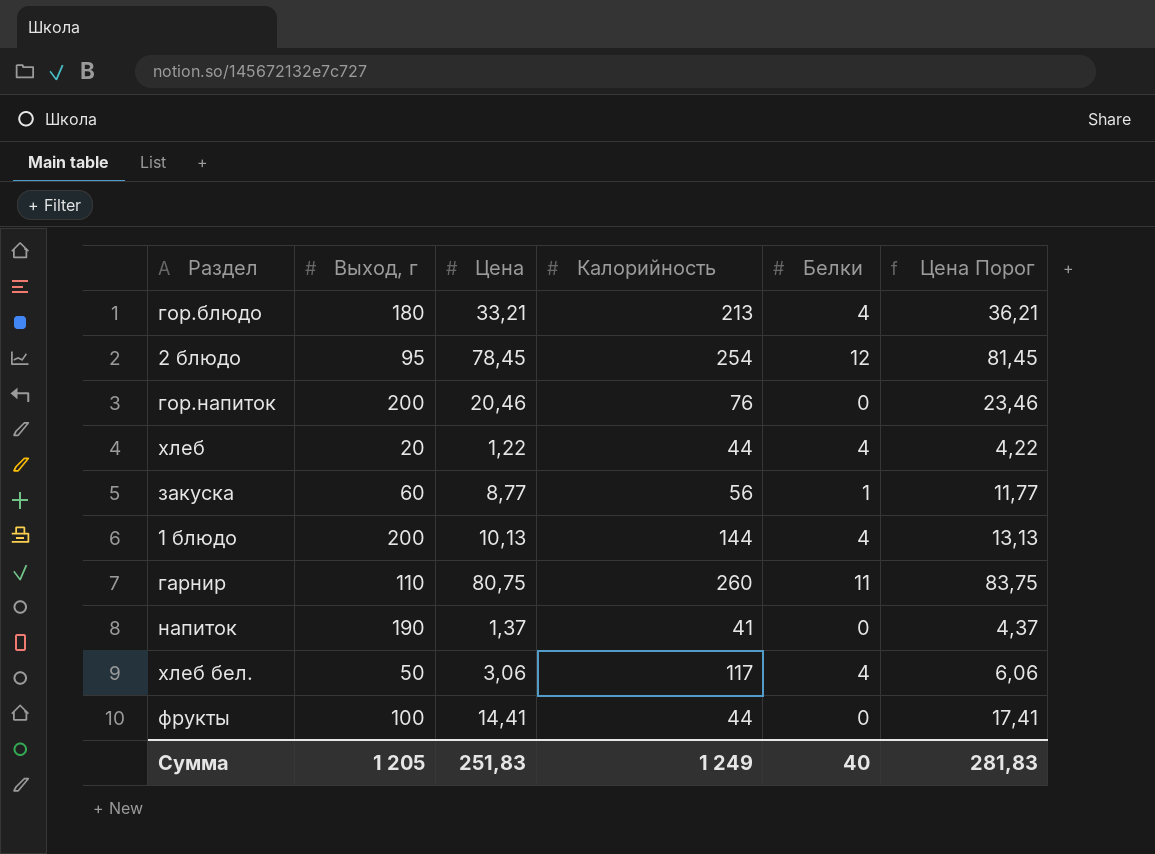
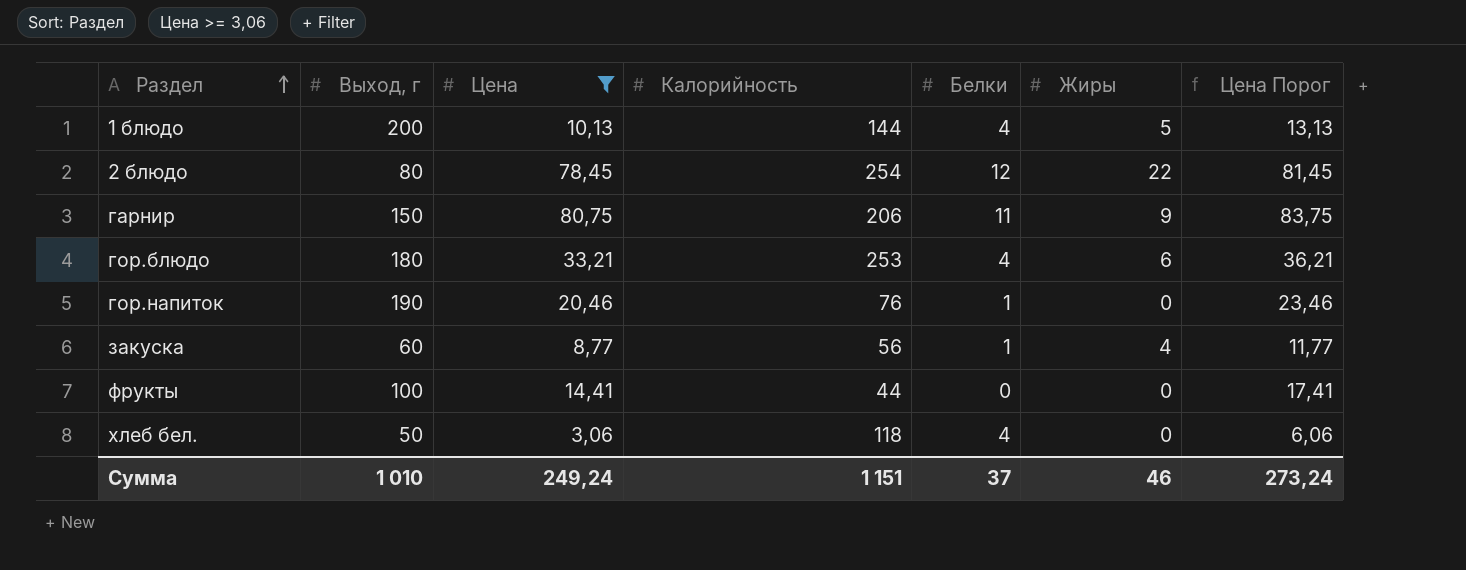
filter: none -> Цена >= 3,06
row order: none -> Раздел ascending
column Жиры | position: none -> 6
2 блюдо | Выход, г: 95 -> 80
гарнир | Выход, г: 110 -> 150
гарнир | Калорийность: 260 -> 206
гор.блюдо | Калорийность: 213 -> 253
гор.напиток | Выход, г: 200 -> 190
гор.напиток | Белки: 0 -> 1
хлеб бел. | Калорийность: 117 -> 118
Сумма | Выход, г: 1 205 -> 1 010
Сумма | Цена: 251,83 -> 249,24
Сумма | Калорийность: 1 249 -> 1 151
Сумма | Белки: 40 -> 37
Сумма | Цена Порог: 281,83 -> 273,24

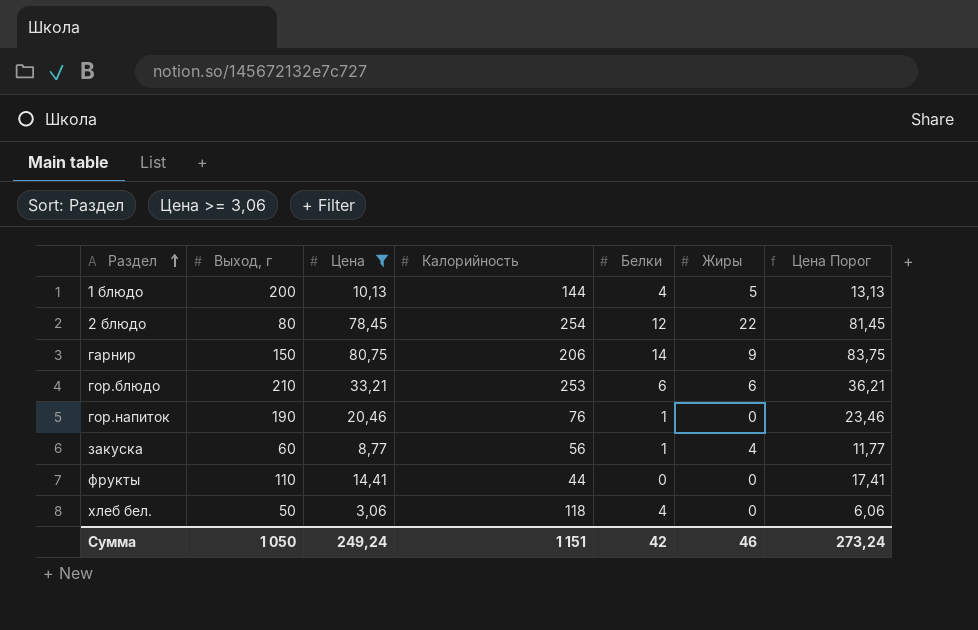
гарнир | Белки: 11 -> 14
гор.блюдо | Выход, г: 180 -> 210
гор.блюдо | Белки: 4 -> 6
фрукты | Выход, г: 100 -> 110
Сумма | Выход, г: 1 010 -> 1 050
Сумма | Белки: 37 -> 42

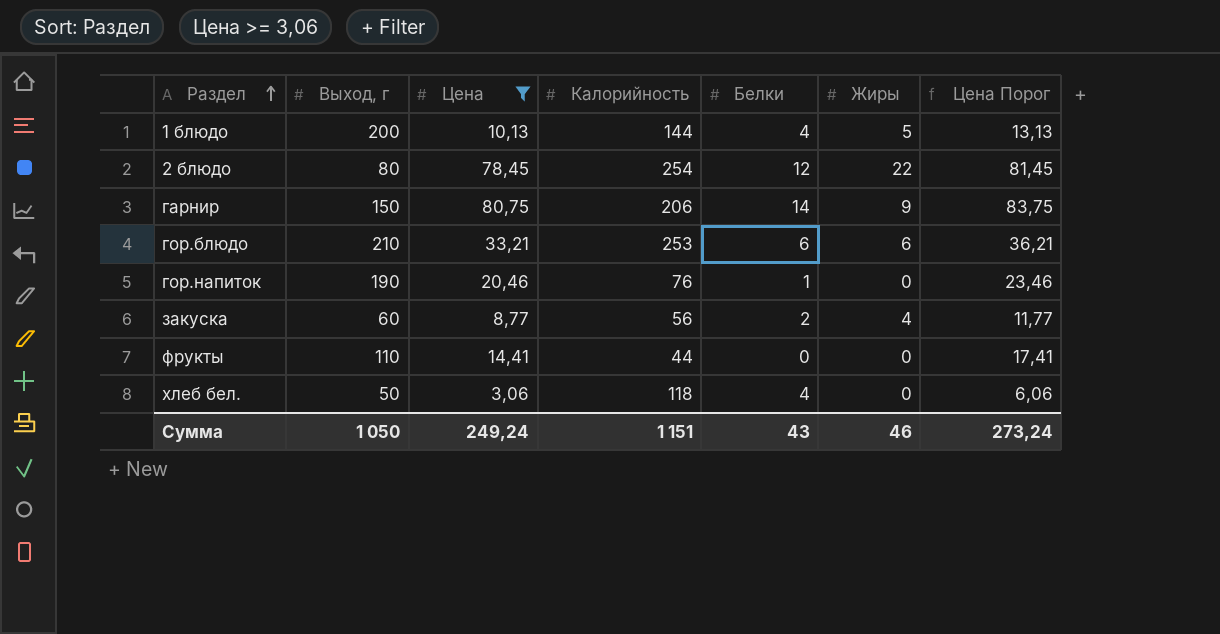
закуска | Белки: 1 -> 2
Сумма | Белки: 42 -> 43

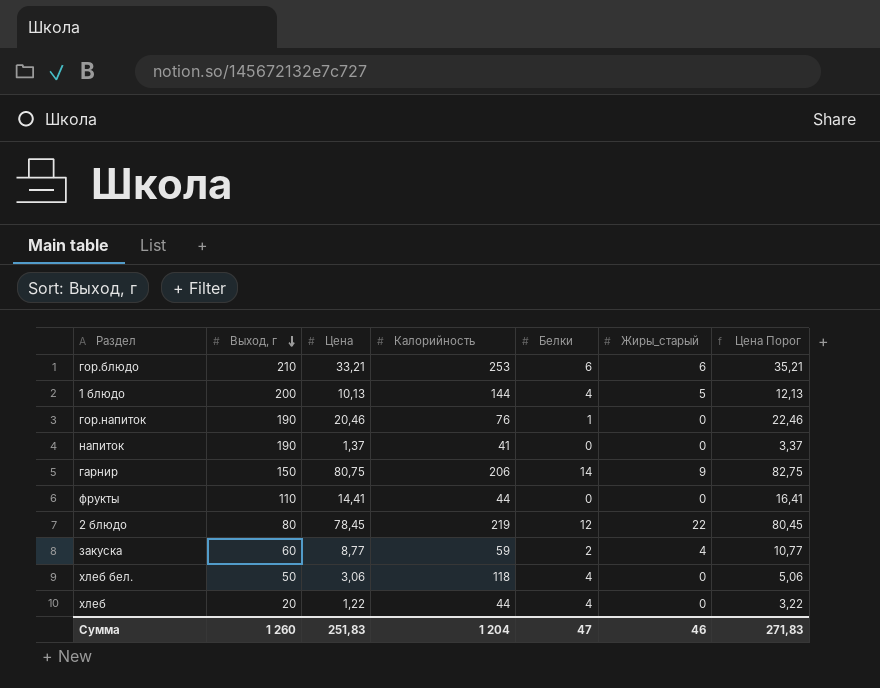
filter: Цена >= 3,06 -> none
row order: Раздел ascending -> Выход, г descending
column name: Жиры -> Жиры_старый
column Цена Порог | formula: [Цена] + 3 -> [Цена] + 2
2 блюдо | Калорийность: 254 -> 219
закуска | Калорийность: 56 -> 59
Сумма | Выход, г: 1 050 -> 1 260
Сумма | Цена: 249,24 -> 251,83
Сумма | Калорийность: 1 151 -> 1 204
Сумма | Белки: 43 -> 47
Сумма | Цена Порог: 273,24 -> 271,83

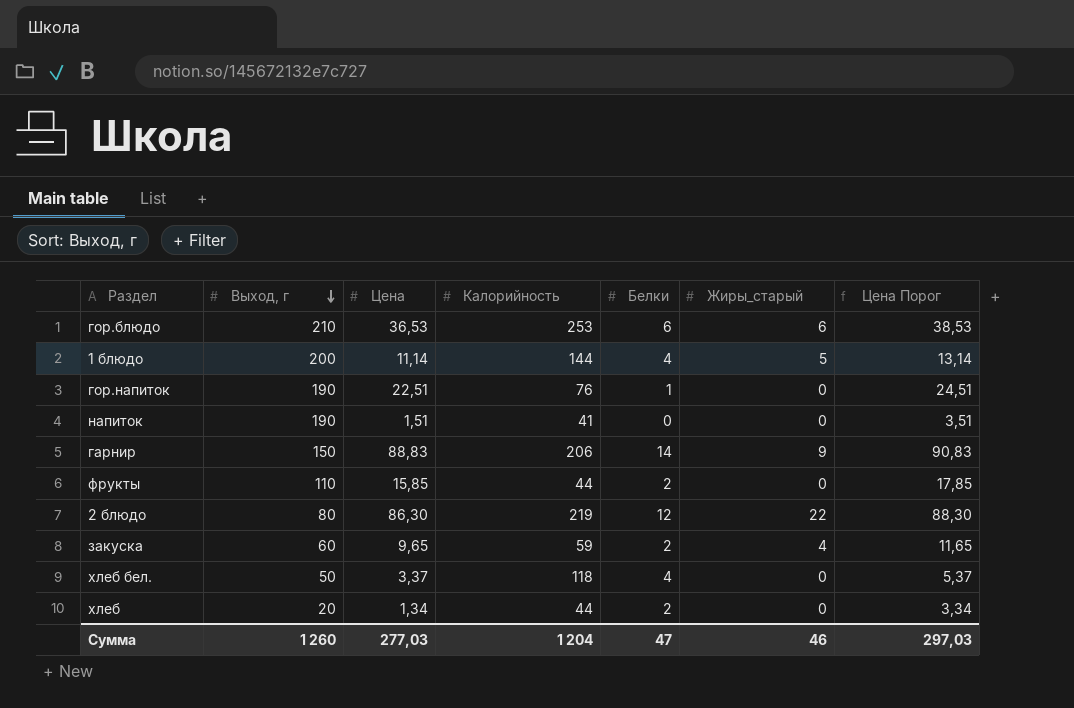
гор.блюдо | Цена: 33,21 -> 36,53
гор.блюдо | Цена Порог: 35,21 -> 38,53
1 блюдо | Цена: 10,13 -> 11,14
1 блюдо | Цена Порог: 12,13 -> 13,14
гор.напиток | Цена: 20,46 -> 22,51
гор.напиток | Цена Порог: 22,46 -> 24,51
напиток | Цена: 1,37 -> 1,51
напиток | Цена Порог: 3,37 -> 3,51
гарнир | Цена: 80,75 -> 88,83
гарнир | Цена Порог: 82,75 -> 90,83
фрукты | Цена: 14,41 -> 15,85
фрукты | Белки: 0 -> 2
фрукты | Цена Порог: 16,41 -> 17,85
2 блюдо | Цена: 78,45 -> 86,30
2 блюдо | Цена Порог: 80,45 -> 88,30
закуска | Цена: 8,77 -> 9,65
закуска | Цена Порог: 10,77 -> 11,65
хлеб бел. | Цена: 3,06 -> 3,37
хлеб бел. | Цена Порог: 5,06 -> 5,37
хлеб | Цена: 1,22 -> 1,34
хлеб | Белки: 4 -> 2
хлеб | Цена Порог: 3,22 -> 3,34
Сумма | Цена: 251,83 -> 277,03
Сумма | Цена Порог: 271,83 -> 297,03

